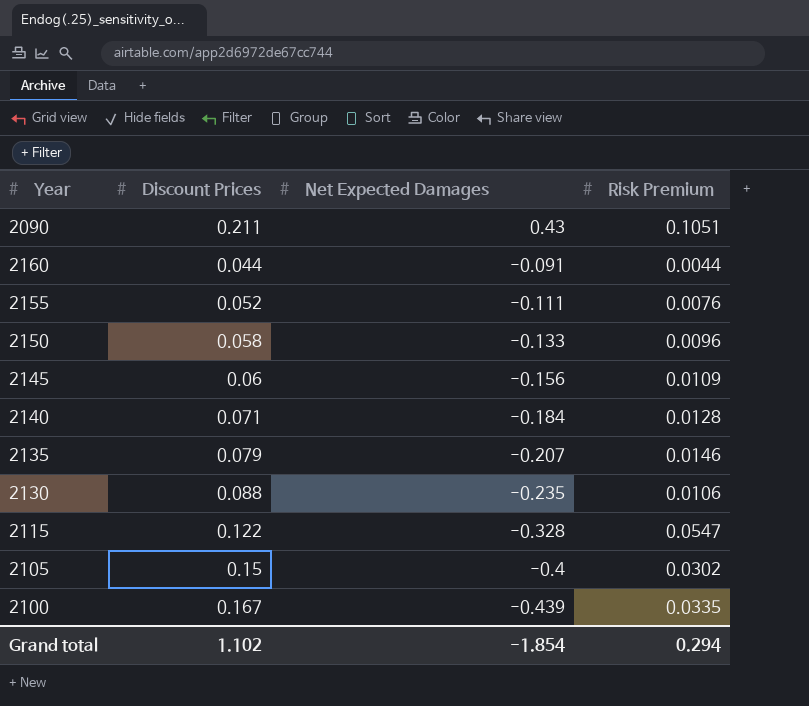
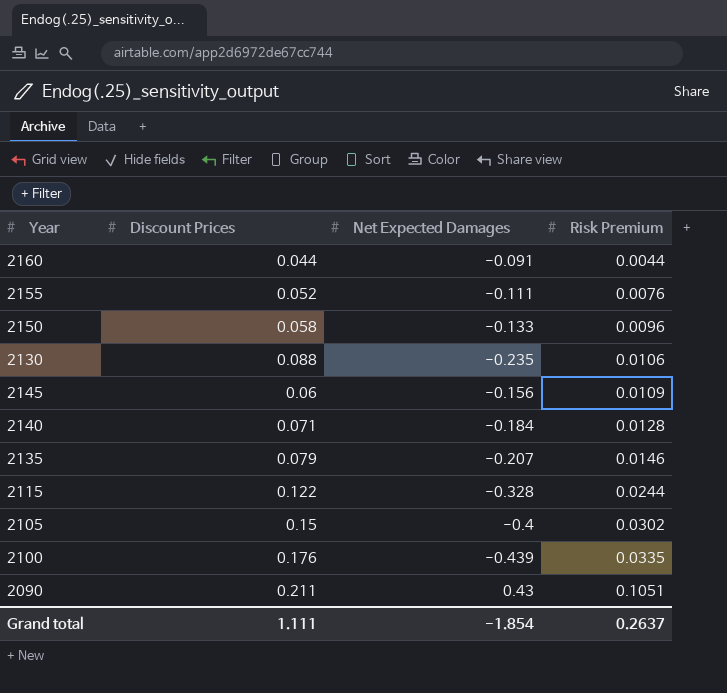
row order: Net Expected Damages descending -> Risk Premium ascending
2115 | Risk Premium: 0.0547 -> 0.0244
2100 | Discount Prices: 0.167 -> 0.176
Grand total | Discount Prices: 1.102 -> 1.111
Grand total | Risk Premium: 0.294 -> 0.2637

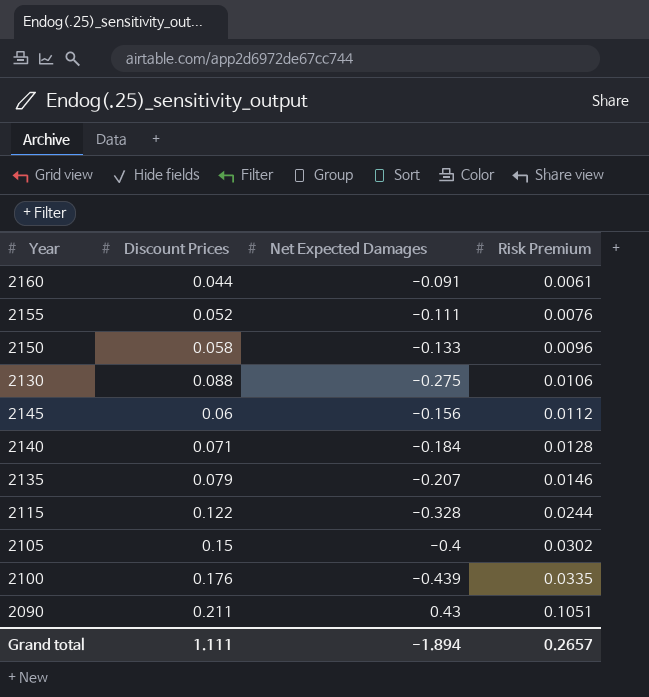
2160 | Risk Premium: 0.0044 -> 0.0061
2130 | Net Expected Damages: -0.235 -> -0.275
2145 | Risk Premium: 0.0109 -> 0.0112
Grand total | Net Expected Damages: -1.854 -> -1.894
Grand total | Risk Premium: 0.2637 -> 0.2657

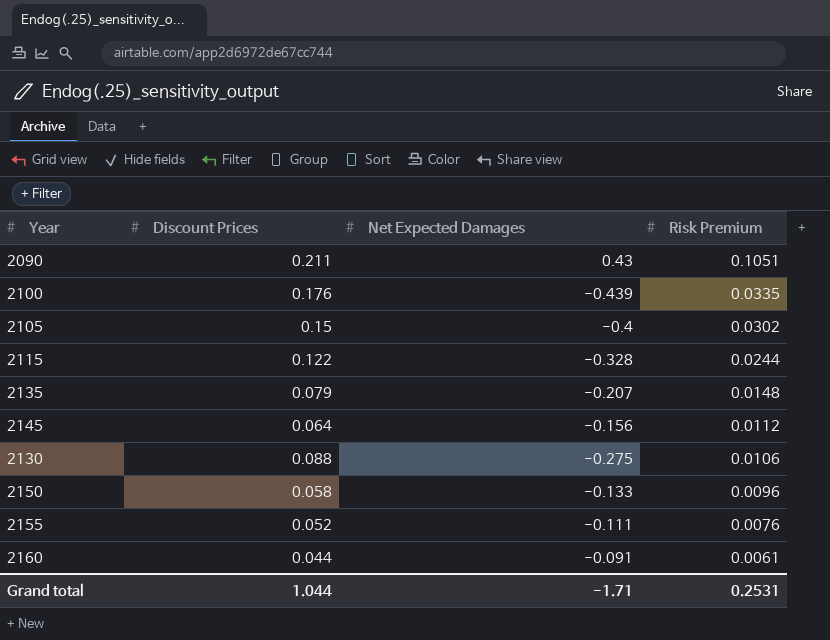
row order: Risk Premium ascending -> Risk Premium descending
row 2140: 0.071 | -0.184 | 0.0128 -> none
2135 | Risk Premium: 0.0146 -> 0.0148
2145 | Discount Prices: 0.06 -> 0.064
Grand total | Discount Prices: 1.111 -> 1.044
Grand total | Net Expected Damages: -1.894 -> -1.71
Grand total | Risk Premium: 0.2657 -> 0.2531

